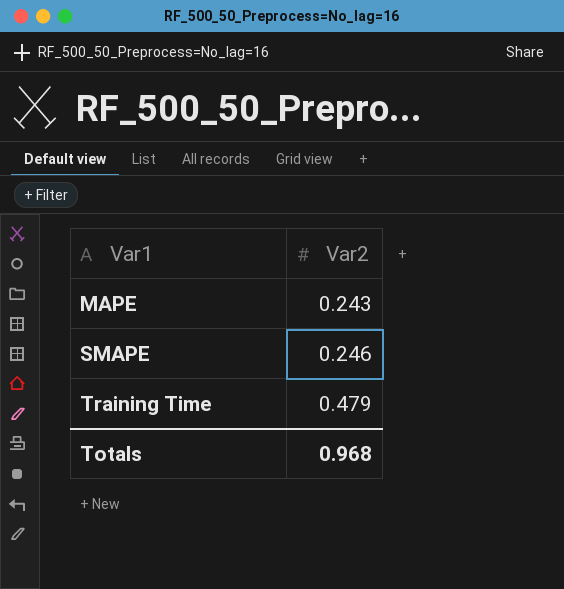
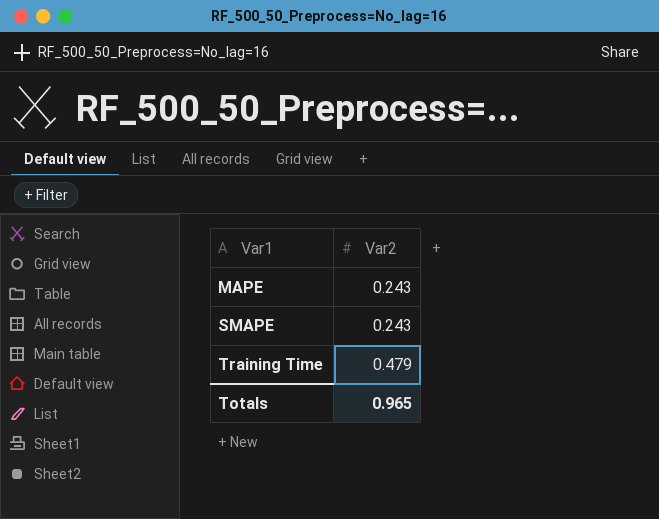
SMAPE | Var2: 0.246 -> 0.243
Totals | Var2: 0.968 -> 0.965

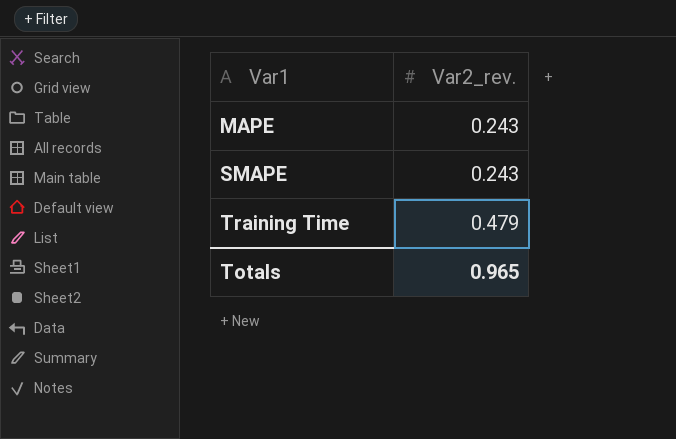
column name: Var2 -> Var2_rev.

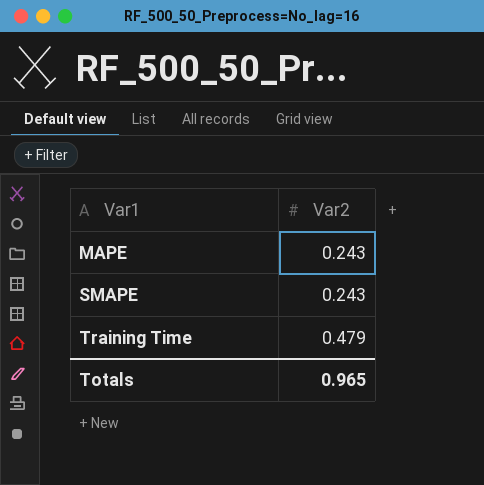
column name: Var2_rev. -> Var2

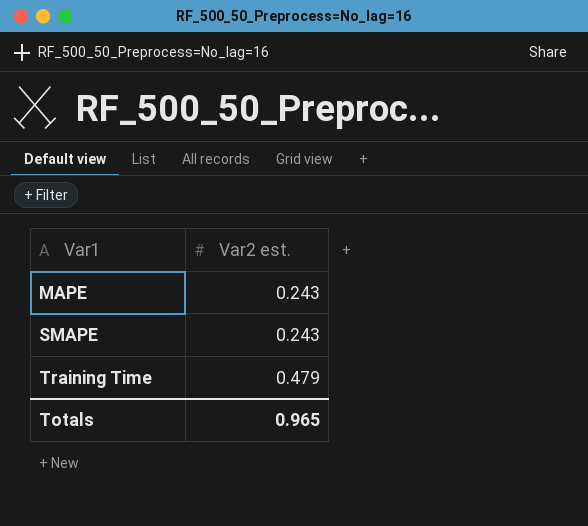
column name: Var2 -> Var2 est.

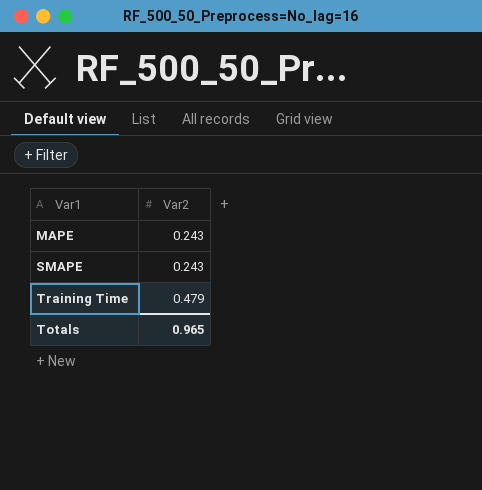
column name: Var2 est. -> Var2

